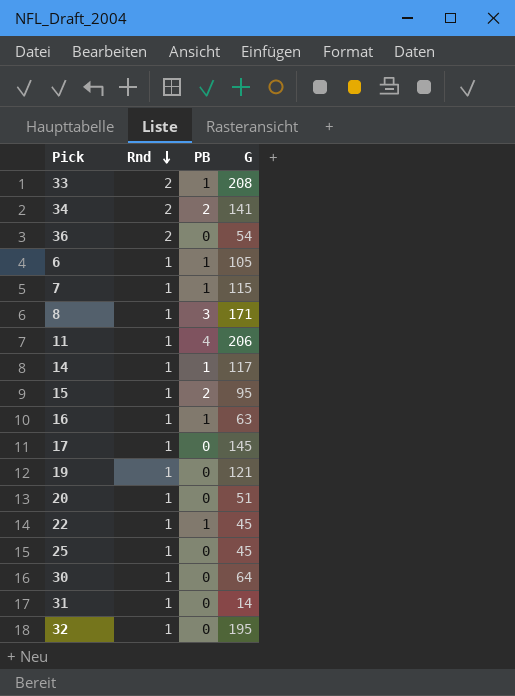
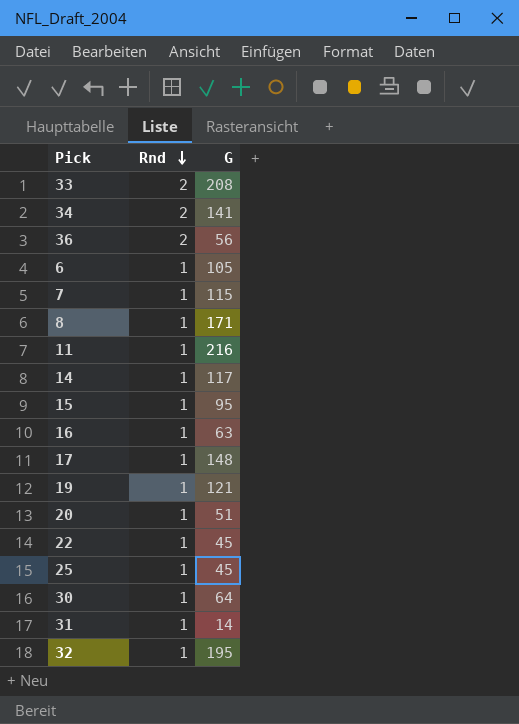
column PB | position: 3 -> none
36 | G: 54 -> 56
11 | G: 206 -> 216
17 | G: 145 -> 148

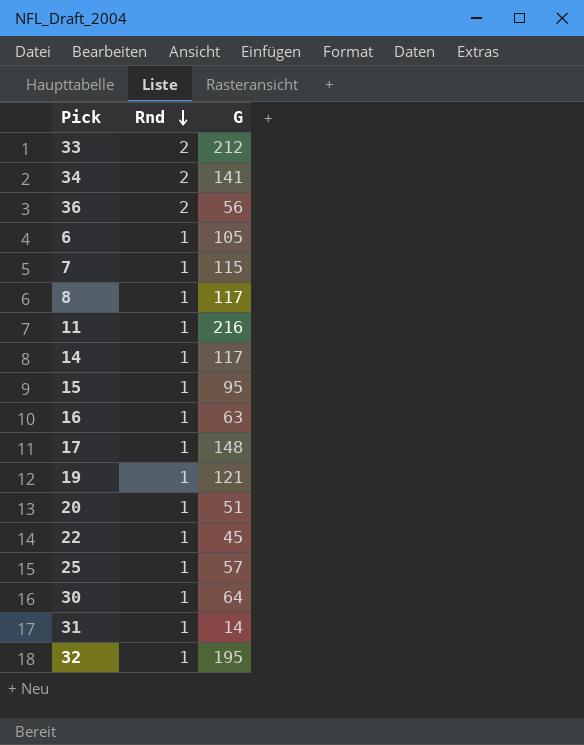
33 | G: 208 -> 212
8 | G: 171 -> 117
25 | G: 45 -> 57

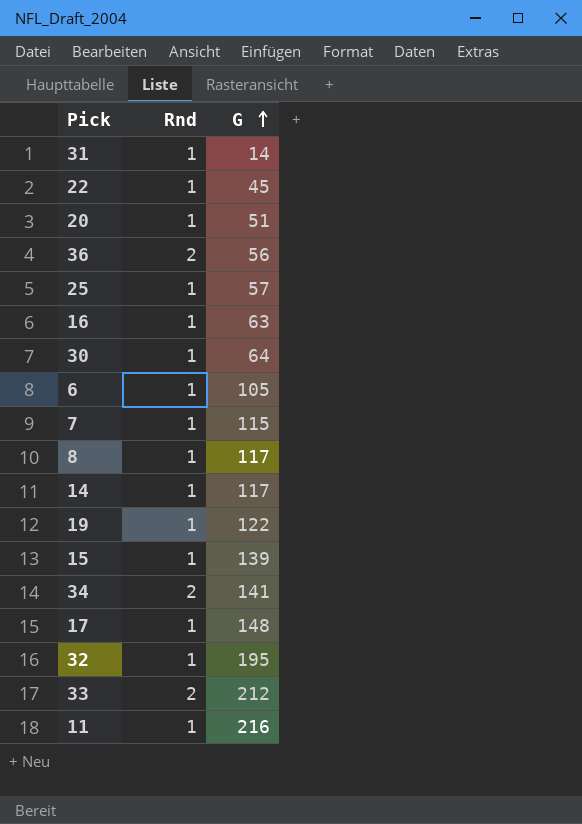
row order: Rnd descending -> G ascending
19 | G: 121 -> 122
15 | G: 95 -> 139

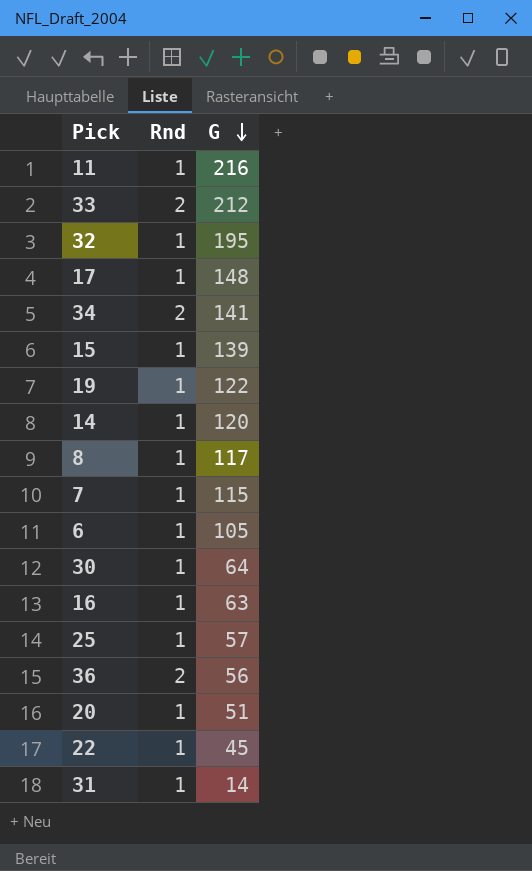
row order: G ascending -> G descending
14 | G: 117 -> 120

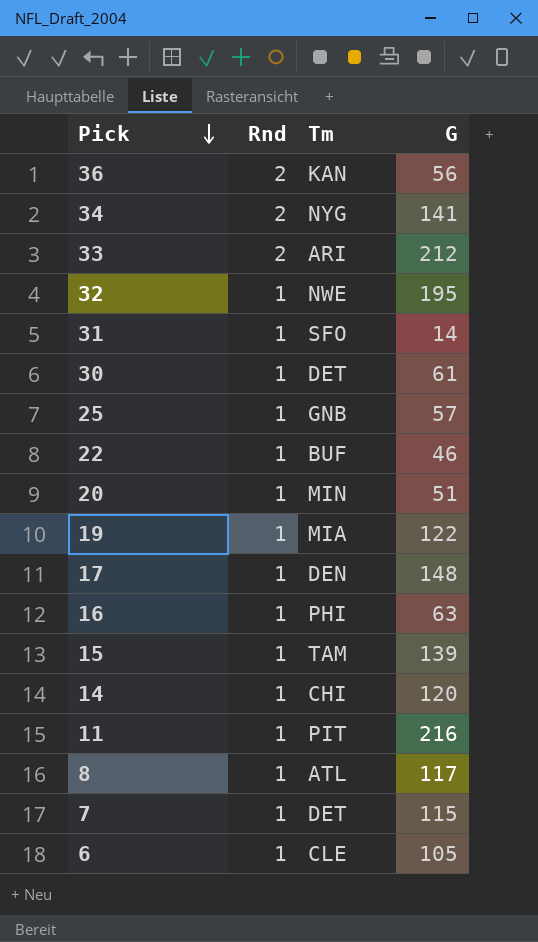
row order: G descending -> Pick descending
column Tm | position: none -> 3
30 | G: 64 -> 61
22 | G: 45 -> 46

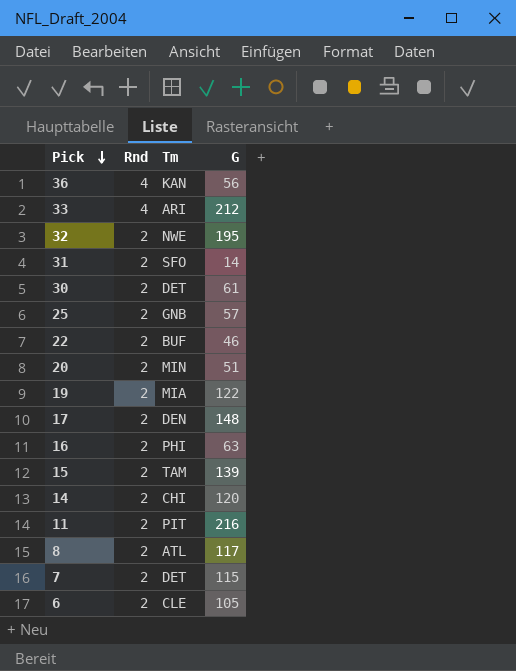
row 34: 2 | NYG | 141 -> none
36 | Rnd: 2 -> 4
33 | Rnd: 2 -> 4
32 | Rnd: 1 -> 2
31 | Rnd: 1 -> 2
30 | Rnd: 1 -> 2
25 | Rnd: 1 -> 2
22 | Rnd: 1 -> 2
20 | Rnd: 1 -> 2
19 | Rnd: 1 -> 2
17 | Rnd: 1 -> 2
16 | Rnd: 1 -> 2
15 | Rnd: 1 -> 2
14 | Rnd: 1 -> 2
11 | Rnd: 1 -> 2
8 | Rnd: 1 -> 2
7 | Rnd: 1 -> 2
6 | Rnd: 1 -> 2

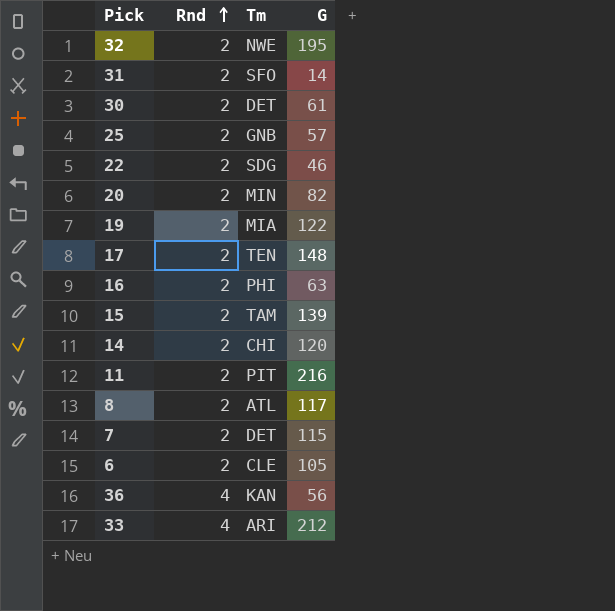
row order: Pick descending -> Rnd ascending
22 | Tm: BUF -> SDG
20 | G: 51 -> 82
17 | Tm: DEN -> TEN

